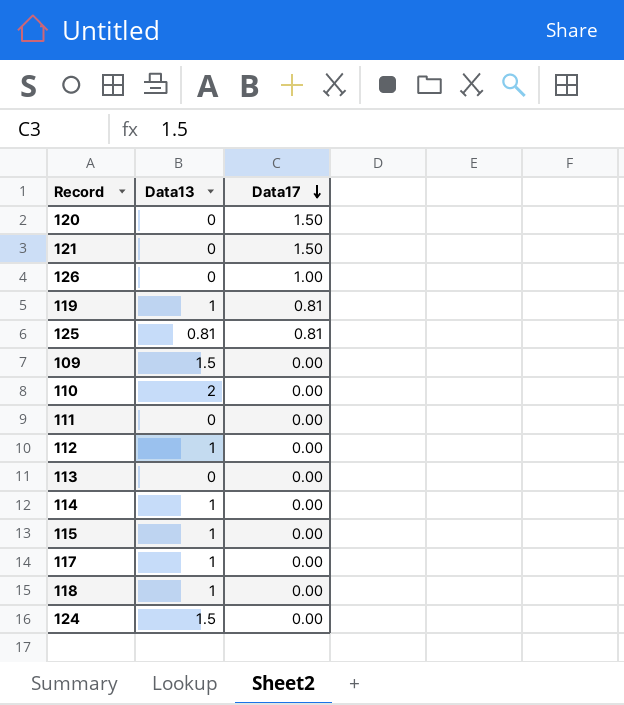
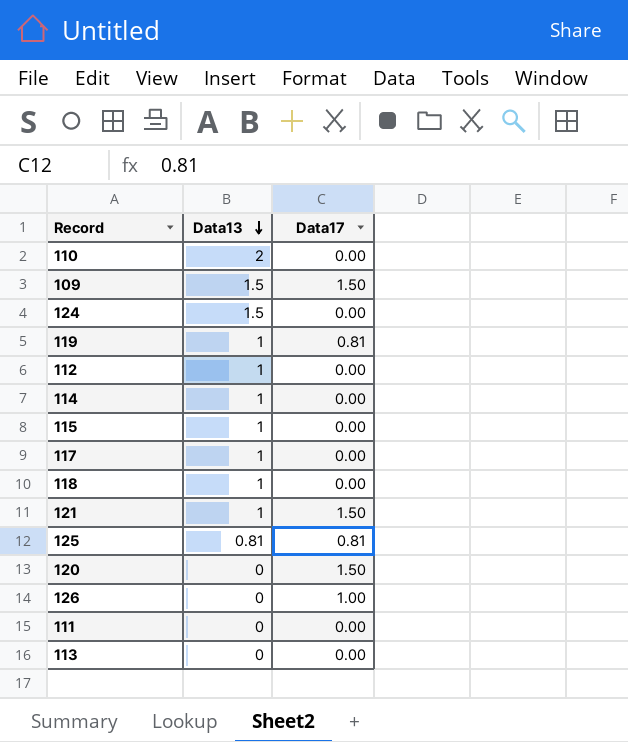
row order: Data17 descending -> Data13 descending
109 | Data17: 0.00 -> 1.50
121 | Data13: 0 -> 1

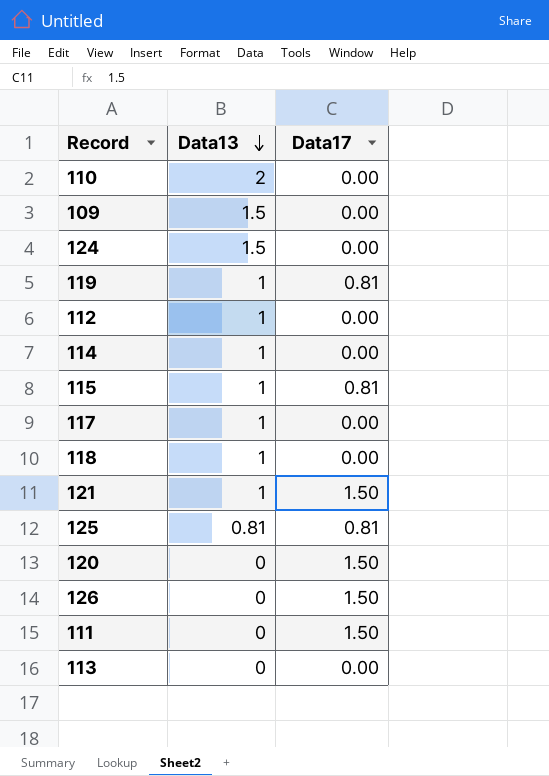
109 | Data17: 1.50 -> 0.00
115 | Data17: 0.00 -> 0.81
126 | Data17: 1.00 -> 1.50
111 | Data17: 0.00 -> 1.50

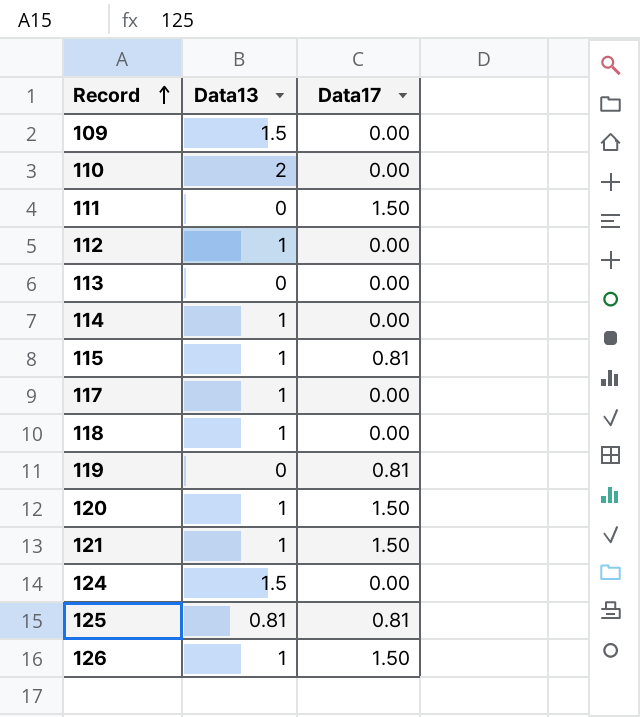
row order: Data13 descending -> Record ascending
119 | Data13: 1 -> 0
120 | Data13: 0 -> 1
126 | Data13: 0 -> 1

